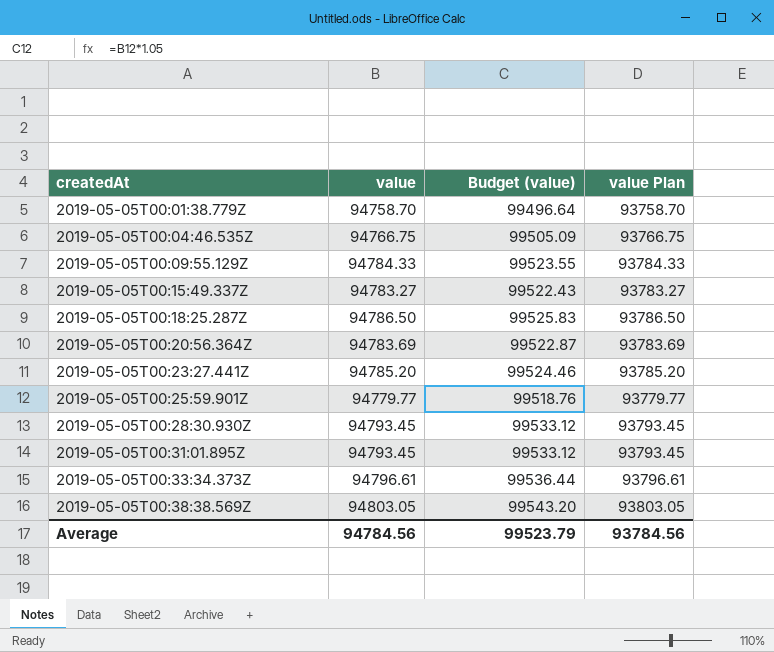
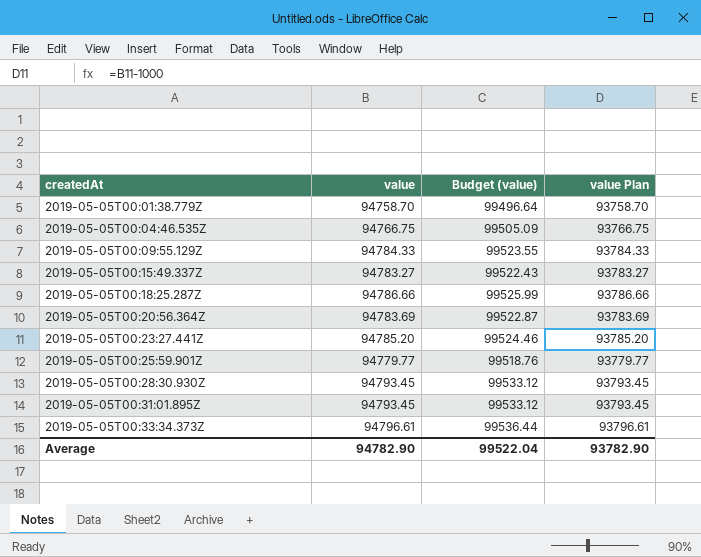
row 2019-05-05T00:38:38.569Z: 94803.05 | 99543.20 | 93803.05 -> none
2019-05-05T00:18:25.287Z | value: 94786.50 -> 94786.66
2019-05-05T00:18:25.287Z | Budget (value): 99525.83 -> 99525.99
2019-05-05T00:18:25.287Z | value Plan: 93786.50 -> 93786.66
Average | value: 94784.56 -> 94782.90
Average | Budget (value): 99523.79 -> 99522.04
Average | value Plan: 93784.56 -> 93782.90

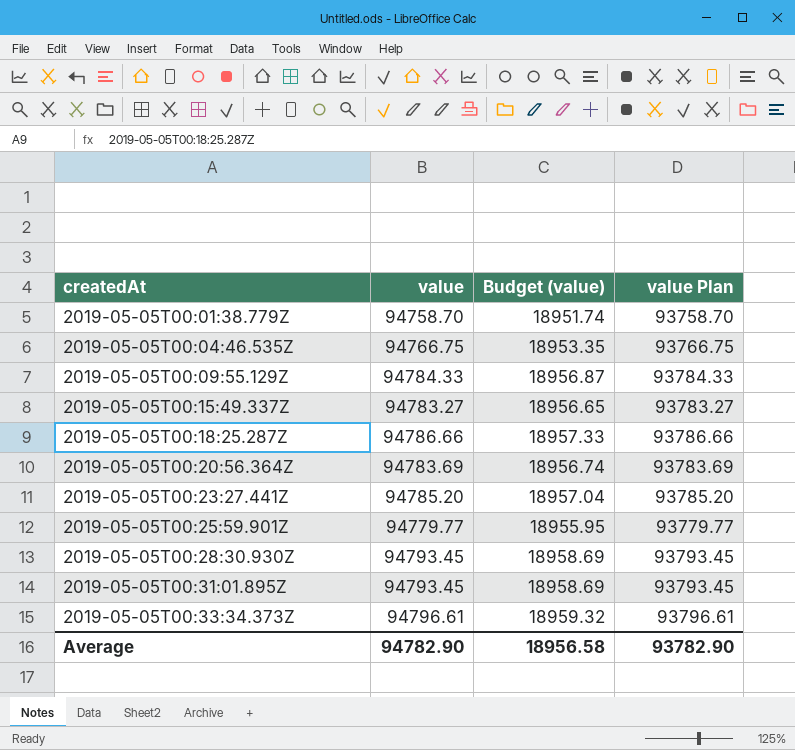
column Budget (value) | formula: [value] * 1.05 -> [value] * 0.2
Average | Budget (value): 99522.04 -> 18956.58

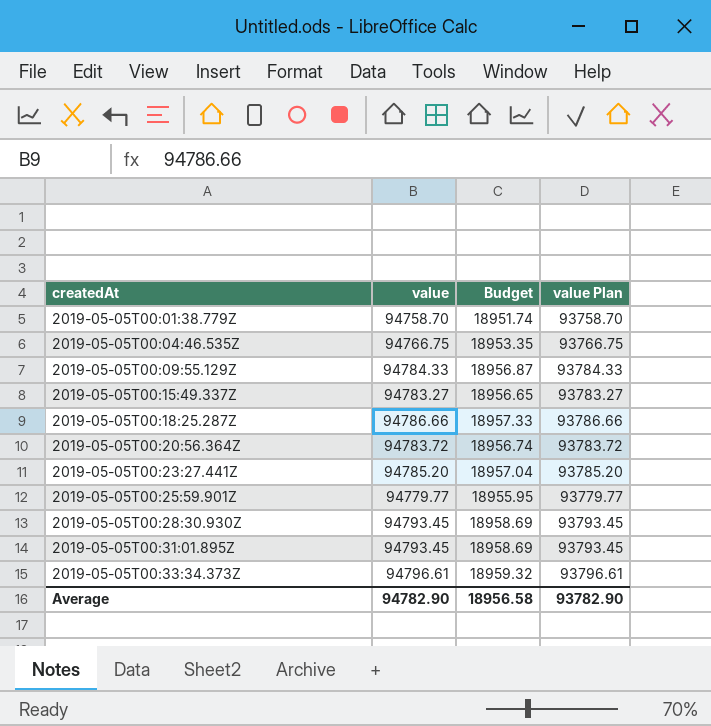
column name: Budget (value) -> Budget
2019-05-05T00:20:56.364Z | value: 94783.69 -> 94783.72
2019-05-05T00:20:56.364Z | value Plan: 93783.69 -> 93783.72

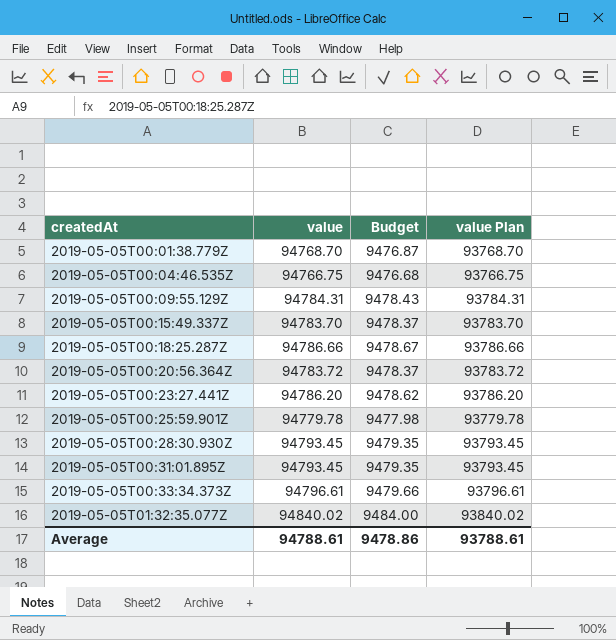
column Budget | formula: [value] * 0.2 -> [value] * 0.1
2019-05-05T00:01:38.779Z | value: 94758.70 -> 94768.70
2019-05-05T00:01:38.779Z | value Plan: 93758.70 -> 93768.70
2019-05-05T00:09:55.129Z | value: 94784.33 -> 94784.31
2019-05-05T00:09:55.129Z | value Plan: 93784.33 -> 93784.31
2019-05-05T00:15:49.337Z | value: 94783.27 -> 94783.70
2019-05-05T00:15:49.337Z | value Plan: 93783.27 -> 93783.70
2019-05-05T00:23:27.441Z | value: 94785.20 -> 94786.20
2019-05-05T00:23:27.441Z | value Plan: 93785.20 -> 93786.20
2019-05-05T00:25:59.901Z | value: 94779.77 -> 94779.78
2019-05-05T00:25:59.901Z | value Plan: 93779.77 -> 93779.78
row 2019-05-05T01:32:35.077Z: none -> 94840.02 | 9484.00 | 93840.02
Average | value: 94782.90 -> 94788.61
Average | Budget: 18956.58 -> 9478.86
Average | value Plan: 93782.90 -> 93788.61

